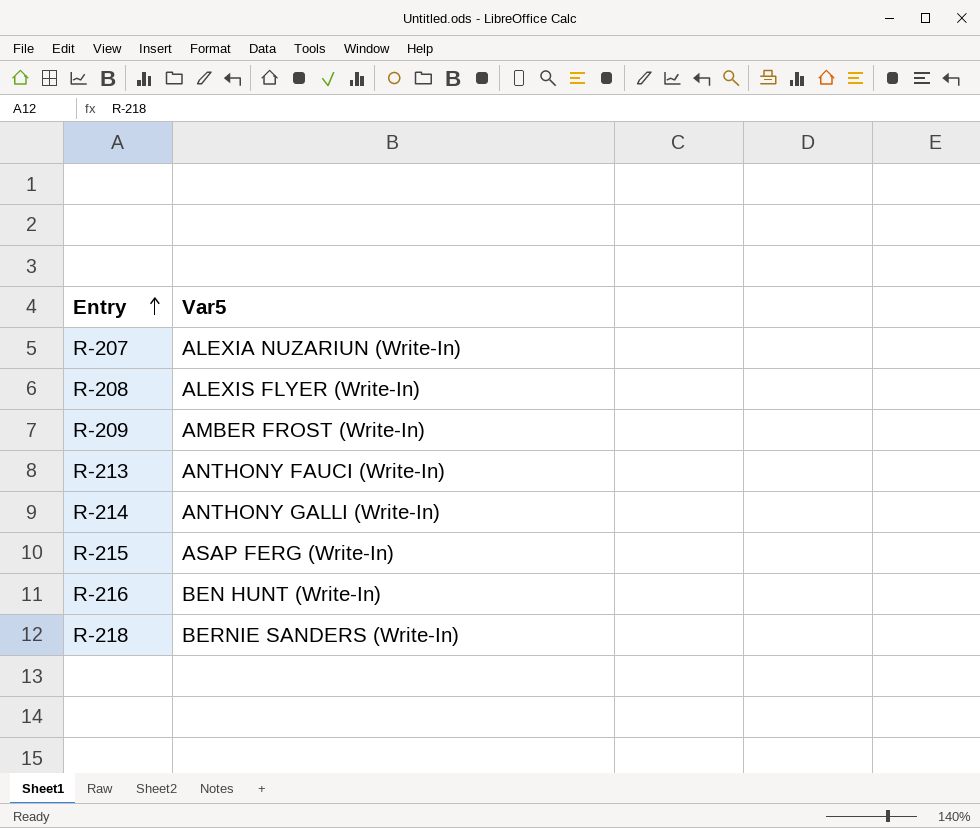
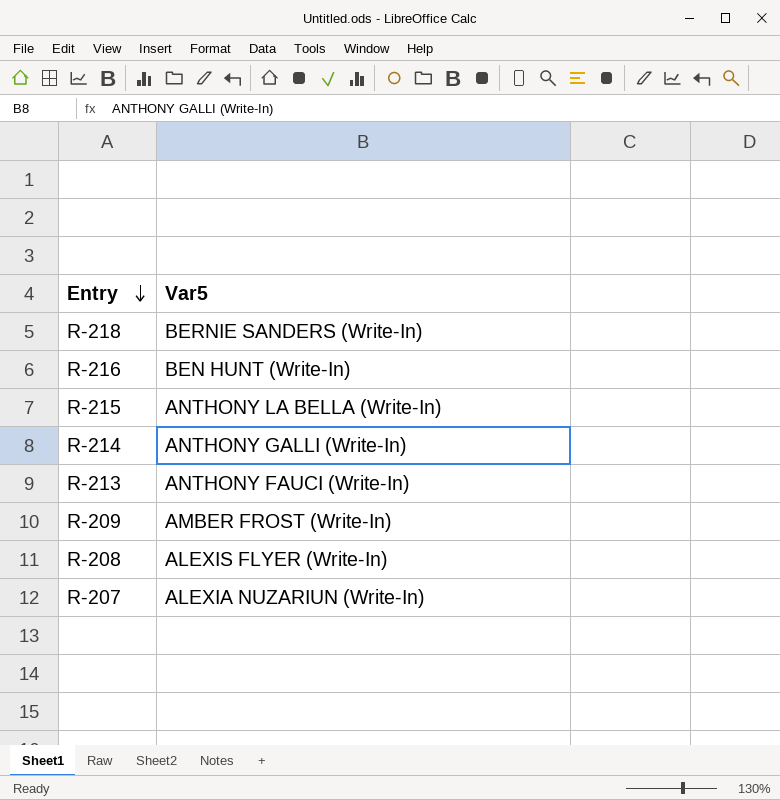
row order: Entry ascending -> Entry descending
R-215 | Var5: ASAP FERG (Write-In) -> ANTHONY LA BELLA (Write-In)

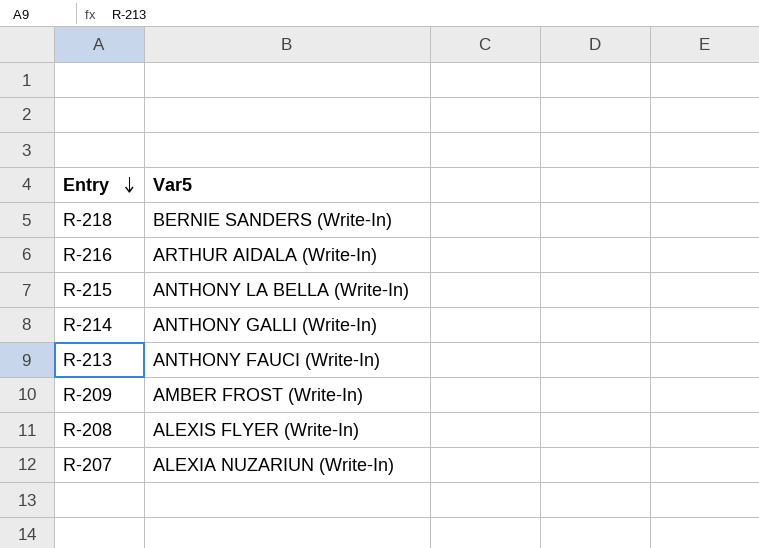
R-216 | Var5: BEN HUNT (Write-In) -> ARTHUR AIDALA (Write-In)

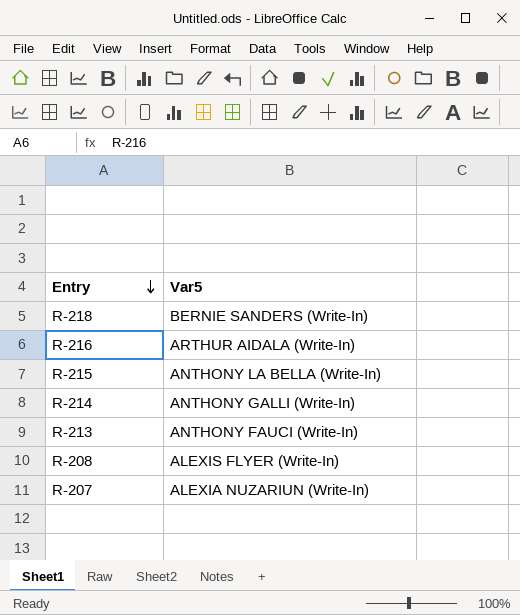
row R-209: AMBER FROST (Write-In) -> none

